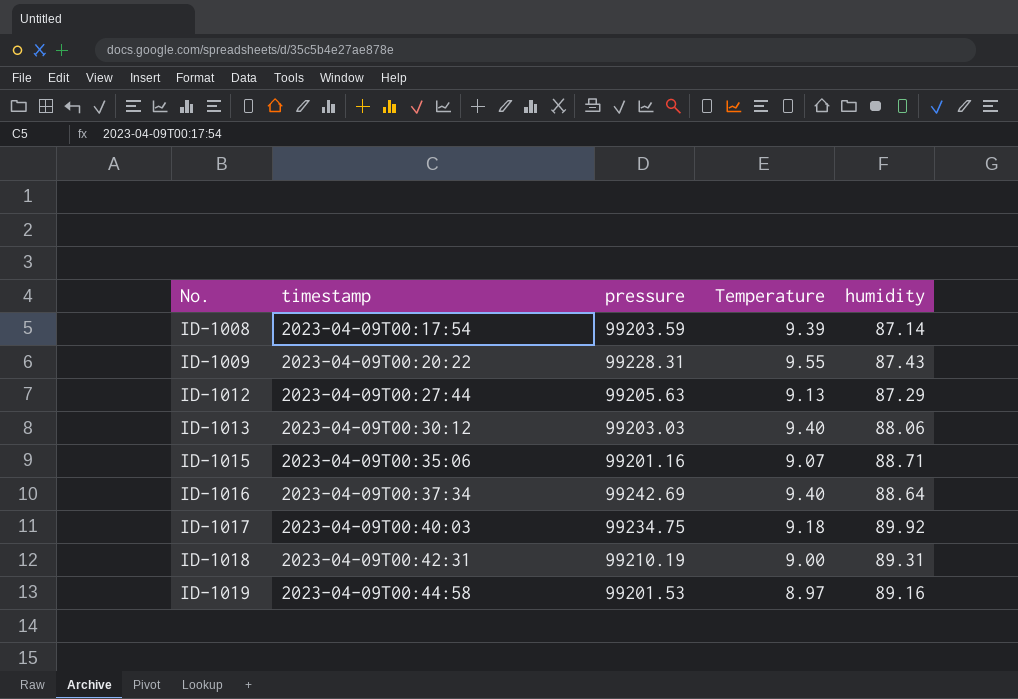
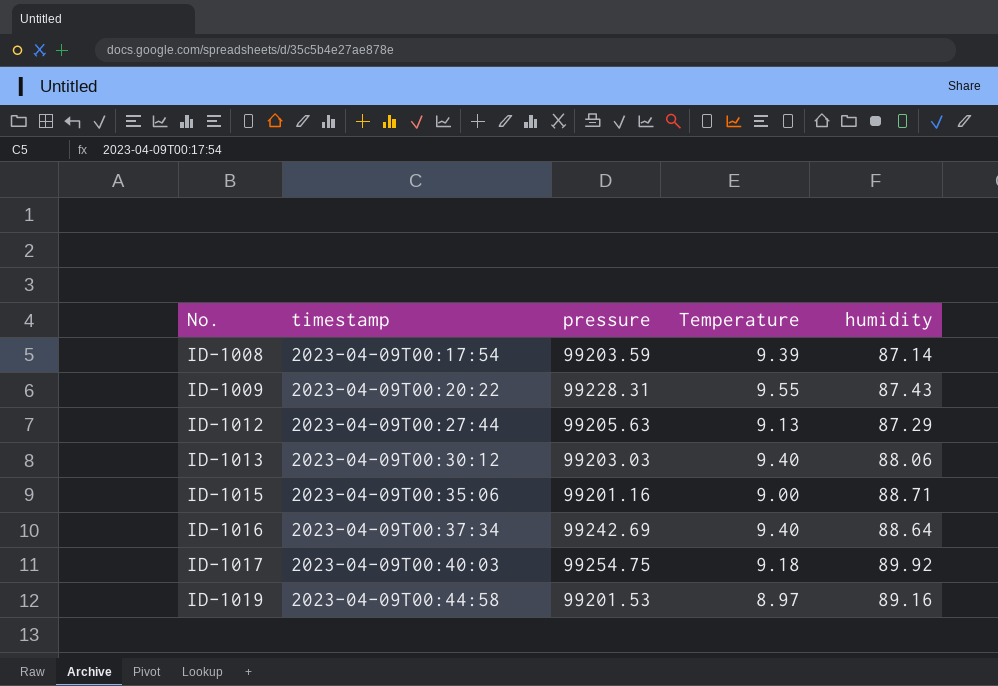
row ID-1018: 2023-04-09T00:42:31 | 99210.19 | 9.00 | 89.31 -> none
ID-1015 | Temperature: 9.07 -> 9.00
ID-1017 | pressure: 99234.75 -> 99254.75

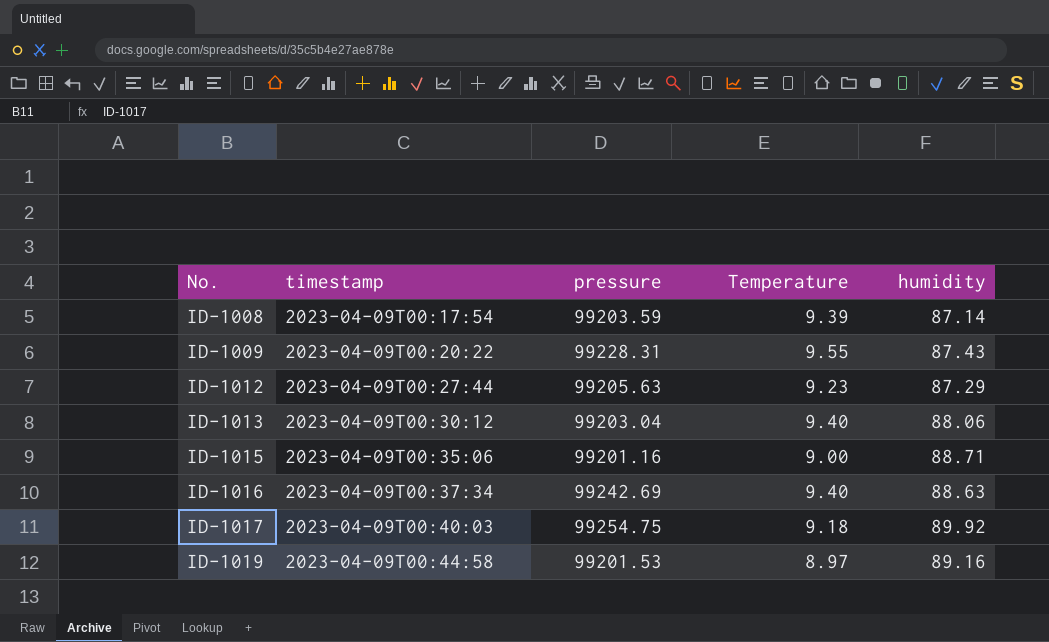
ID-1012 | Temperature: 9.13 -> 9.23
ID-1013 | pressure: 99203.03 -> 99203.04
ID-1016 | humidity: 88.64 -> 88.63

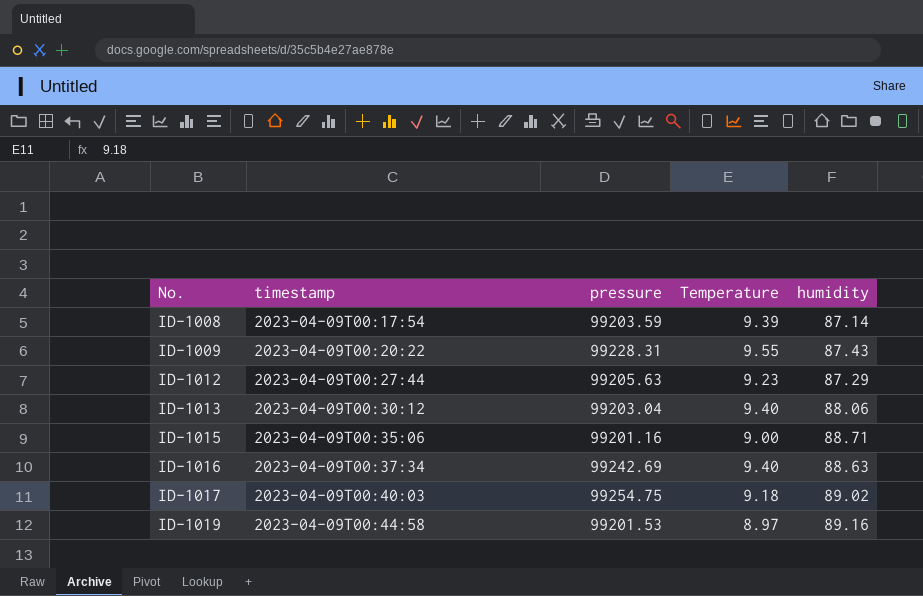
ID-1017 | humidity: 89.92 -> 89.02

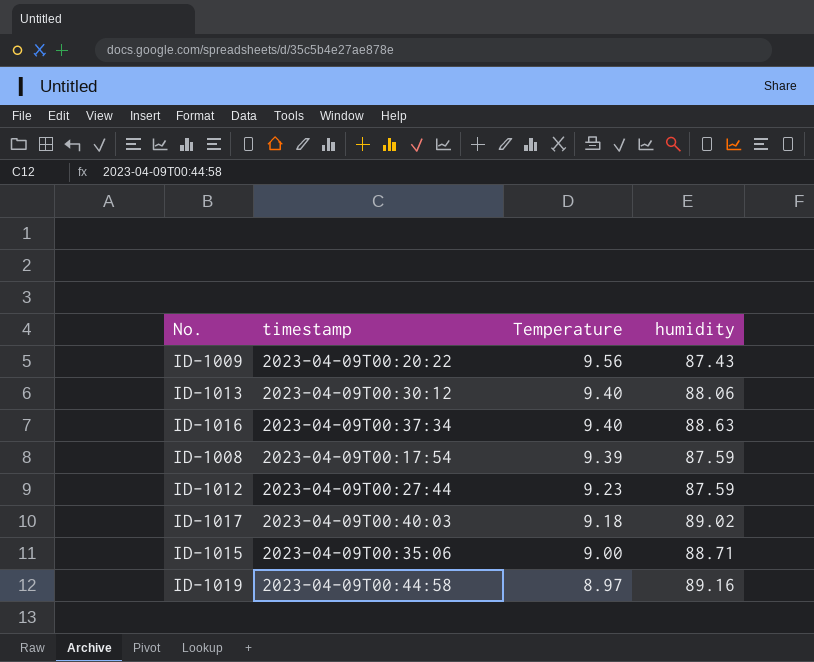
row order: No. ascending -> Temperature descending
column pressure | position: 3 -> none
ID-1009 | Temperature: 9.55 -> 9.56
ID-1008 | humidity: 87.14 -> 87.59
ID-1012 | humidity: 87.29 -> 87.59

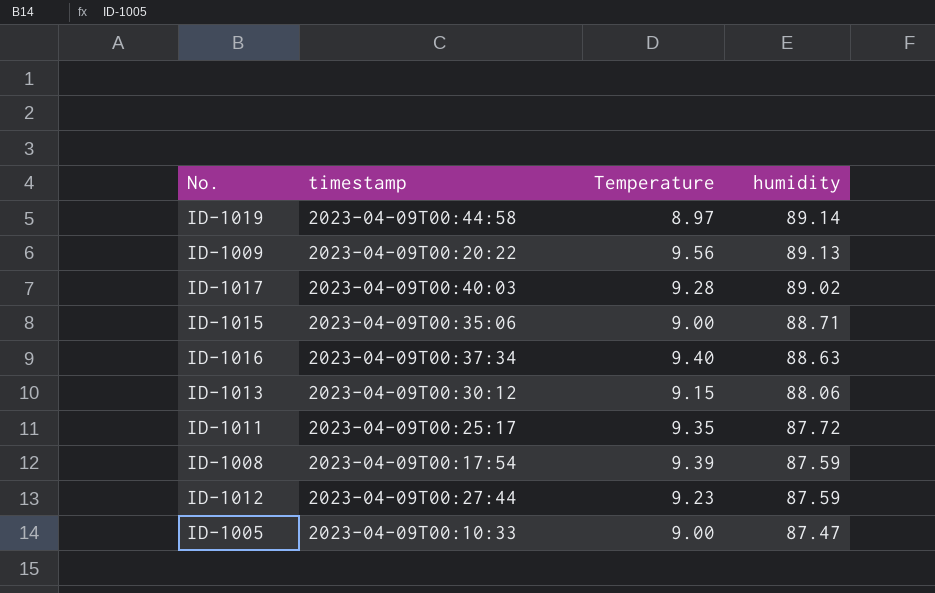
row order: Temperature descending -> humidity descending
ID-1019 | humidity: 89.16 -> 89.14
ID-1009 | humidity: 87.43 -> 89.13
ID-1017 | Temperature: 9.18 -> 9.28
ID-1013 | Temperature: 9.40 -> 9.15
row ID-1011: none -> 2023-04-09T00:25:17 | 9.35 | 87.72
row ID-1005: none -> 2023-04-09T00:10:33 | 9.00 | 87.47

